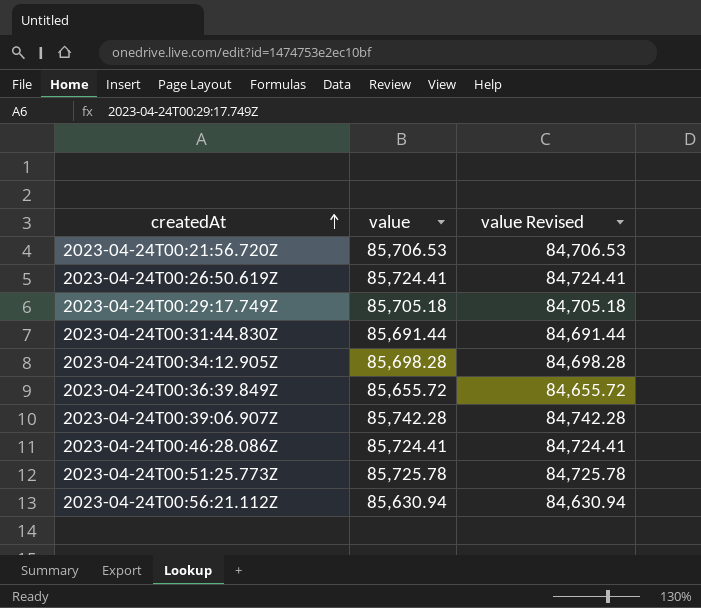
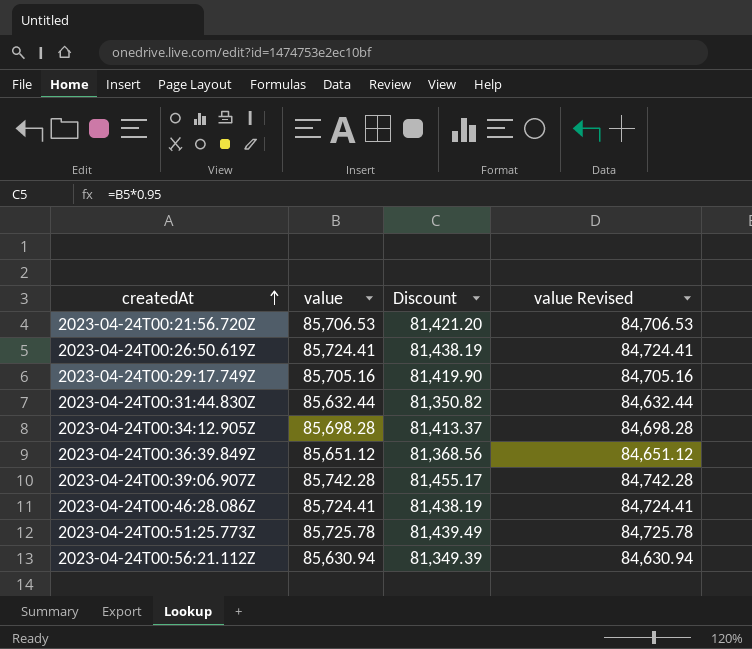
column Discount | formula: none -> [value] * 0.95
2023-04-24T00:29:17.749Z | value: 85,705.18 -> 85,705.16
2023-04-24T00:29:17.749Z | value Revised: 84,705.18 -> 84,705.16
2023-04-24T00:31:44.830Z | value: 85,691.44 -> 85,632.44
2023-04-24T00:31:44.830Z | value Revised: 84,691.44 -> 84,632.44
2023-04-24T00:36:39.849Z | value: 85,655.72 -> 85,651.12
2023-04-24T00:36:39.849Z | value Revised: 84,655.72 -> 84,651.12

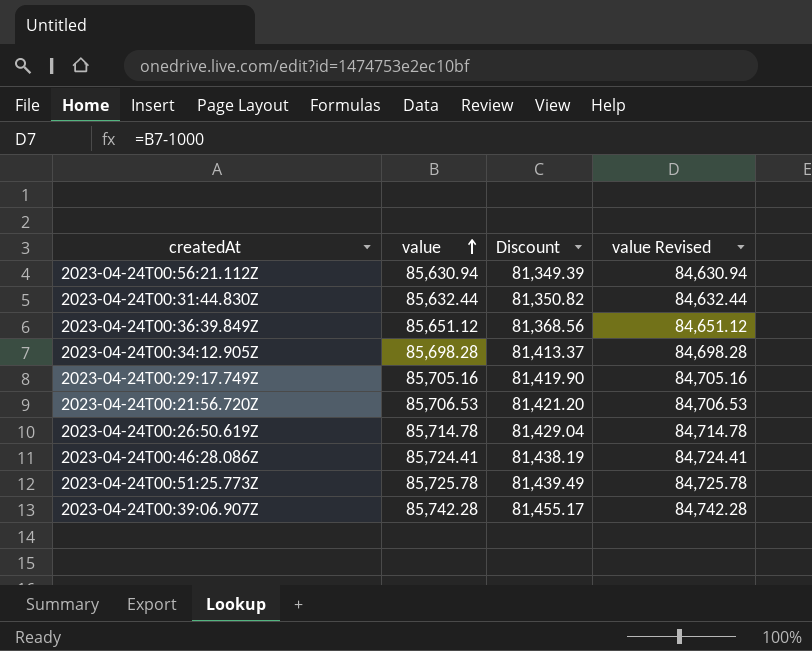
row order: createdAt ascending -> value ascending
2023-04-24T00:26:50.619Z | value: 85,724.41 -> 85,714.78
2023-04-24T00:26:50.619Z | Discount: 81,438.19 -> 81,429.04
2023-04-24T00:26:50.619Z | value Revised: 84,724.41 -> 84,714.78

